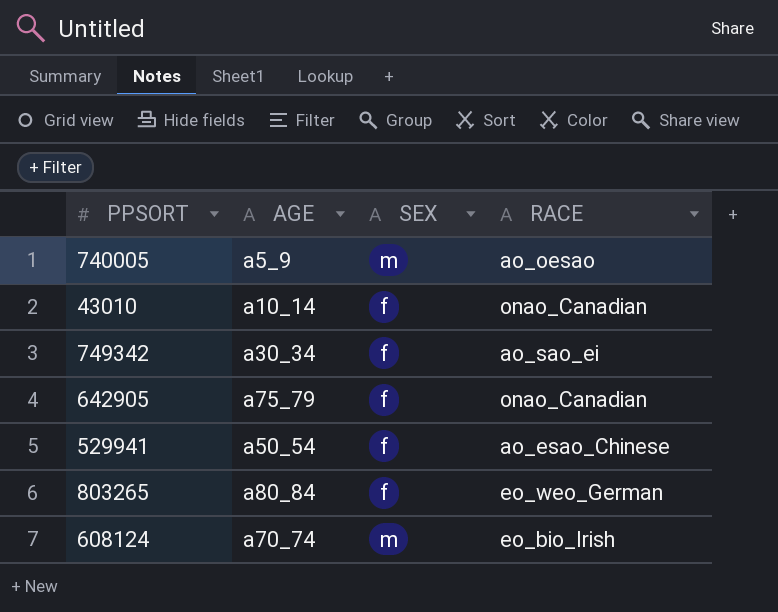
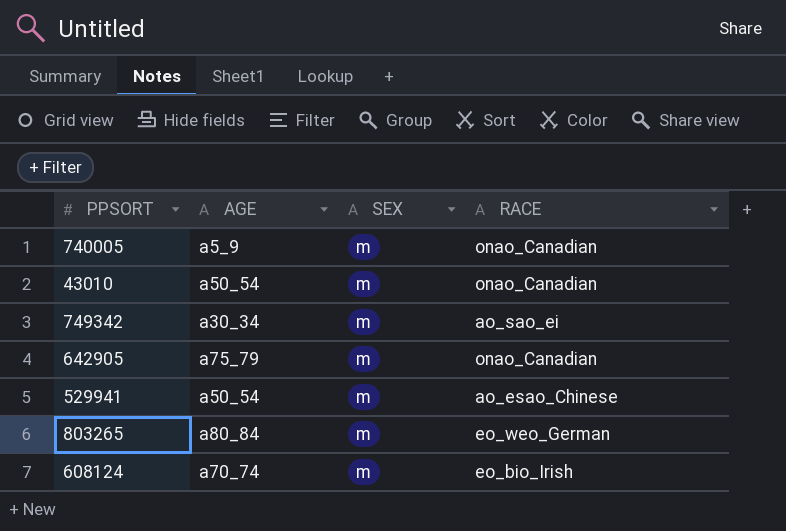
740005 | RACE: ao_oesao -> onao_Canadian
43010 | AGE: a10_14 -> a50_54
43010 | SEX: f -> m
749342 | SEX: f -> m
642905 | SEX: f -> m
529941 | SEX: f -> m
803265 | SEX: f -> m

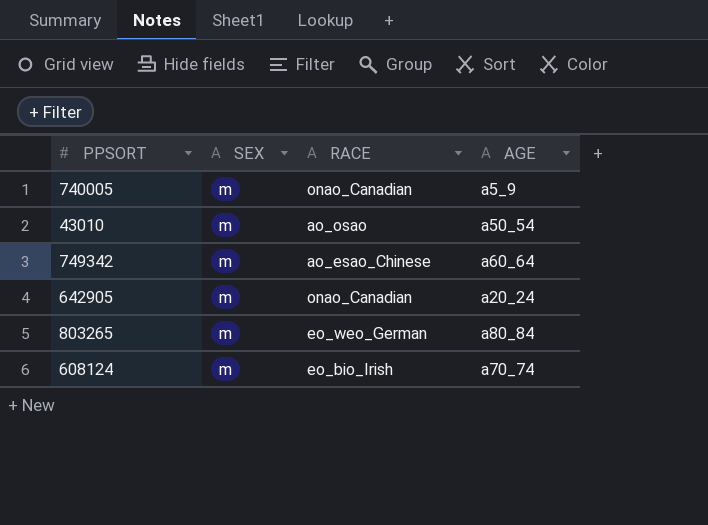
column AGE | position: 2 -> 4
row 529941: a50_54 | m | ao_esao_Chinese -> none
43010 | RACE: onao_Canadian -> ao_osao
749342 | RACE: ao_sao_ei -> ao_esao_Chinese
749342 | AGE: a30_34 -> a60_64
642905 | AGE: a75_79 -> a20_24

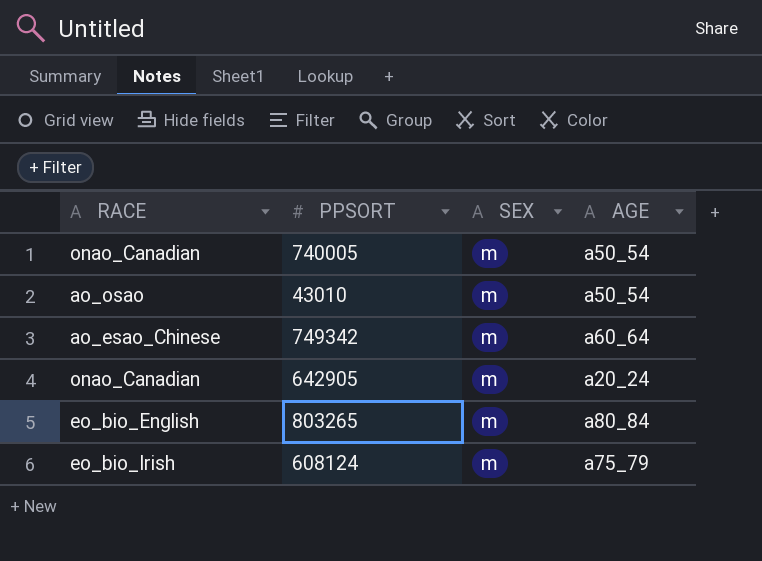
column RACE | position: 3 -> 1
740005 | AGE: a5_9 -> a50_54
803265 | RACE: eo_weo_German -> eo_bio_English
608124 | AGE: a70_74 -> a75_79

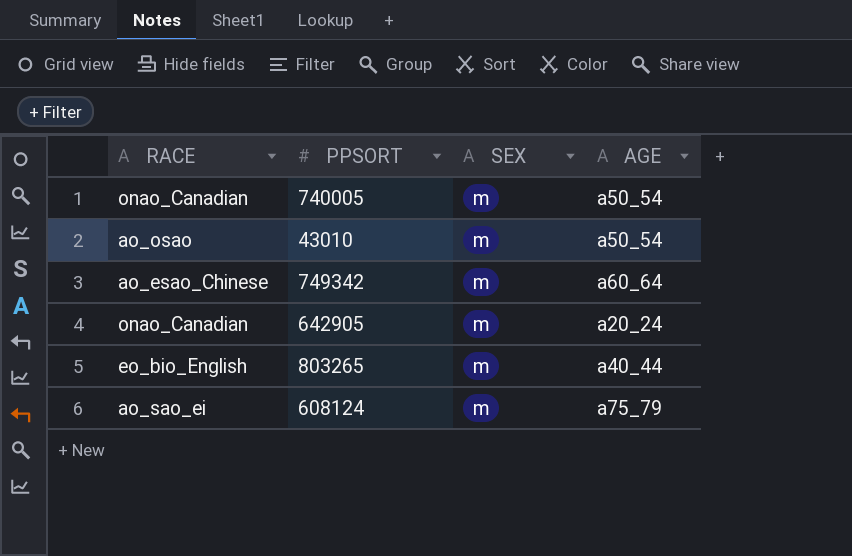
803265 | AGE: a80_84 -> a40_44
608124 | RACE: eo_bio_Irish -> ao_sao_ei

